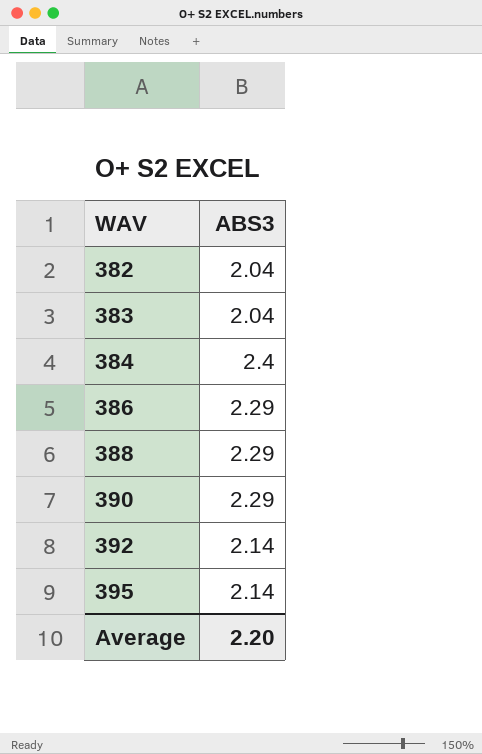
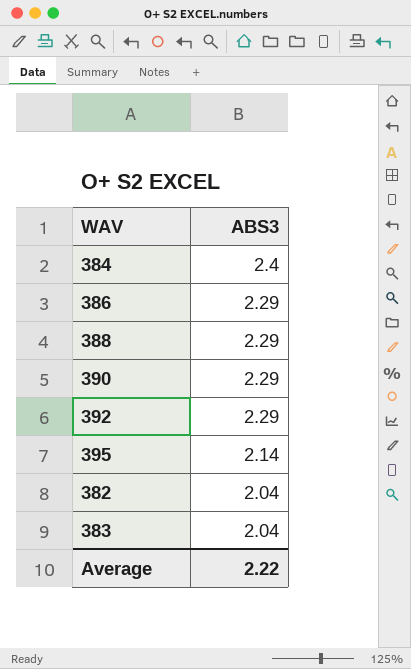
row order: WAV ascending -> ABS3 descending
392 | ABS3: 2.14 -> 2.29
Average | ABS3: 2.20 -> 2.22

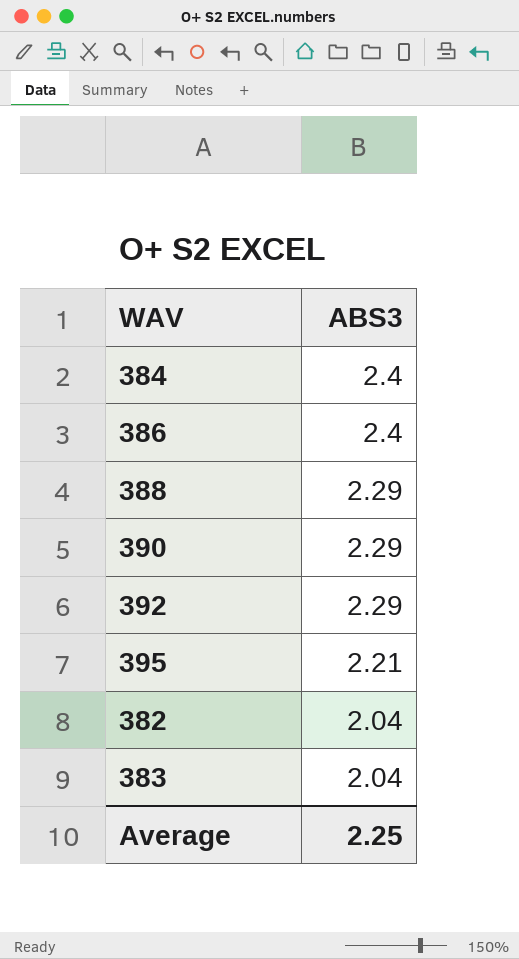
386 | ABS3: 2.29 -> 2.4
395 | ABS3: 2.14 -> 2.21
Average | ABS3: 2.22 -> 2.25

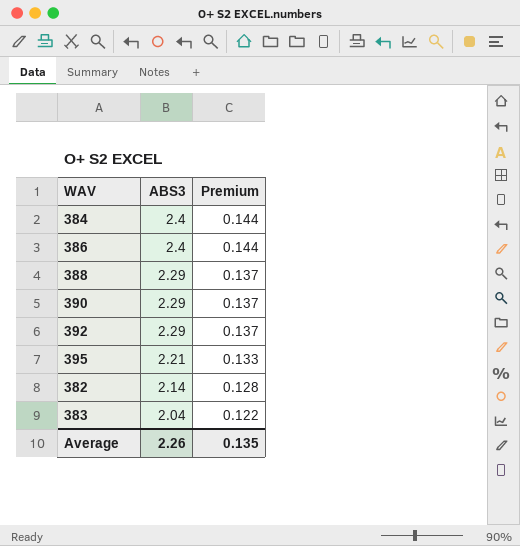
column Premium | formula: none -> [ABS3] * 0.06
382 | ABS3: 2.04 -> 2.14
Average | ABS3: 2.25 -> 2.26

